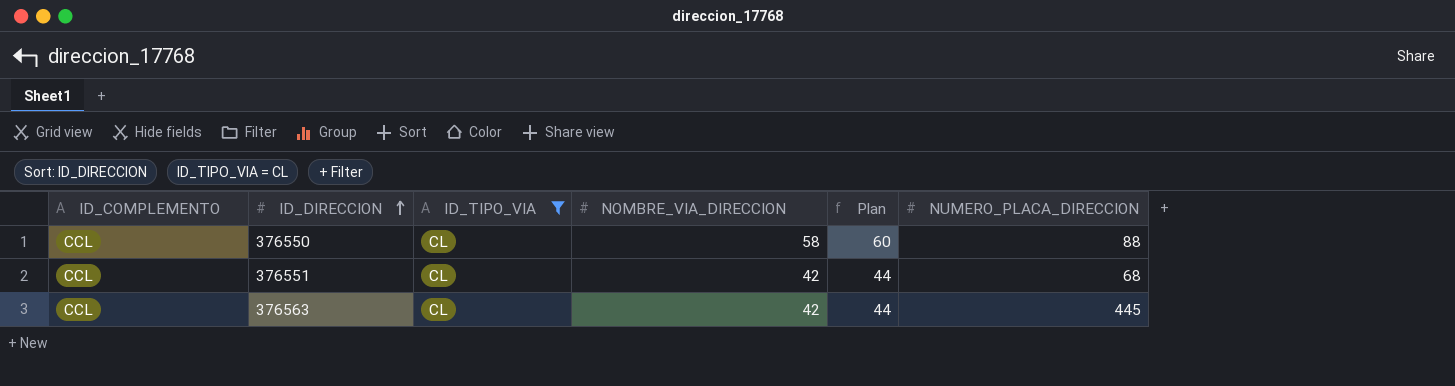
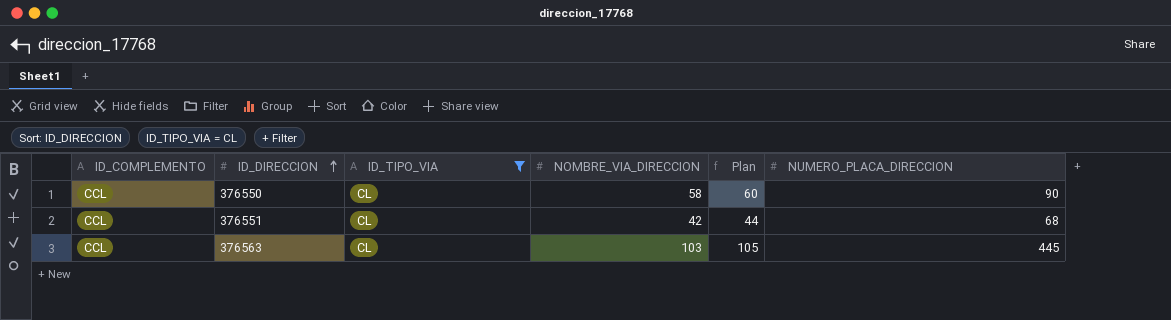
376550 | NUMERO_PLACA_DIRECCION: 88 -> 90
376563 | NOMBRE_VIA_DIRECCION: 42 -> 103
376563 | Plan: 44 -> 105

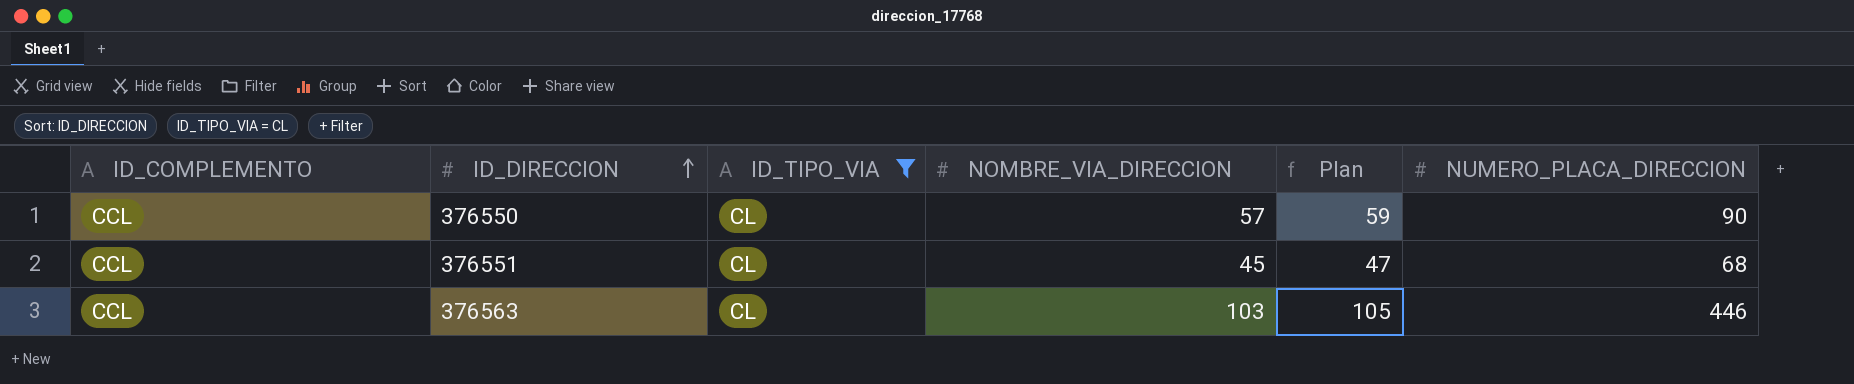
376550 | NOMBRE_VIA_DIRECCION: 58 -> 57
376550 | Plan: 60 -> 59
376551 | NOMBRE_VIA_DIRECCION: 42 -> 45
376551 | Plan: 44 -> 47
376563 | NUMERO_PLACA_DIRECCION: 445 -> 446

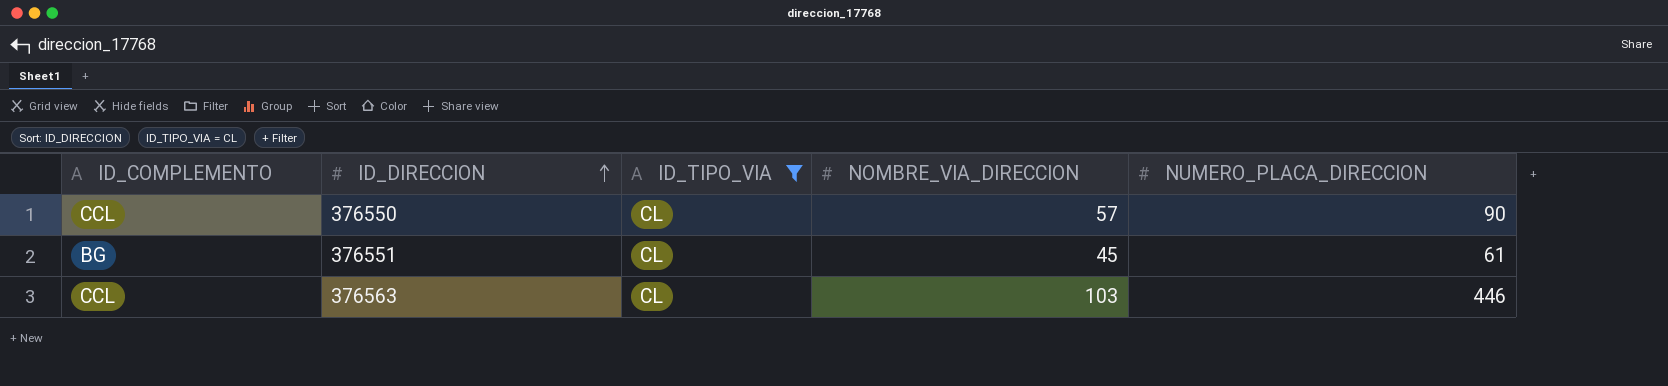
column Plan | formula: [NOMBRE_VIA_DIRECCION] + 2 -> none
376551 | ID_COMPLEMENTO: CCL -> BG
376551 | NUMERO_PLACA_DIRECCION: 68 -> 61

